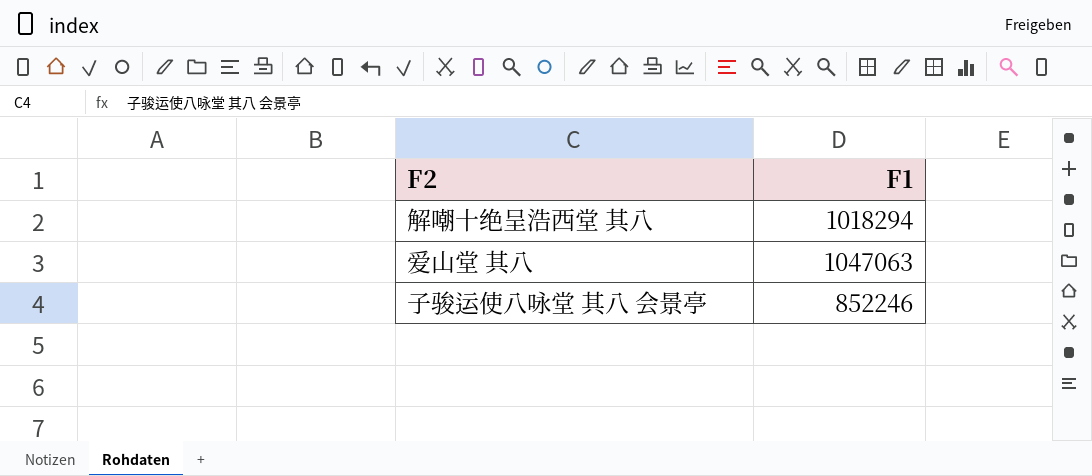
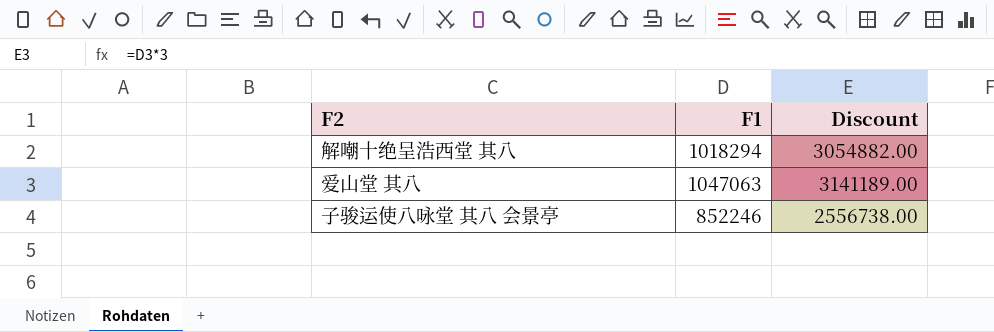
column Discount | formula: none -> [F1] * 3

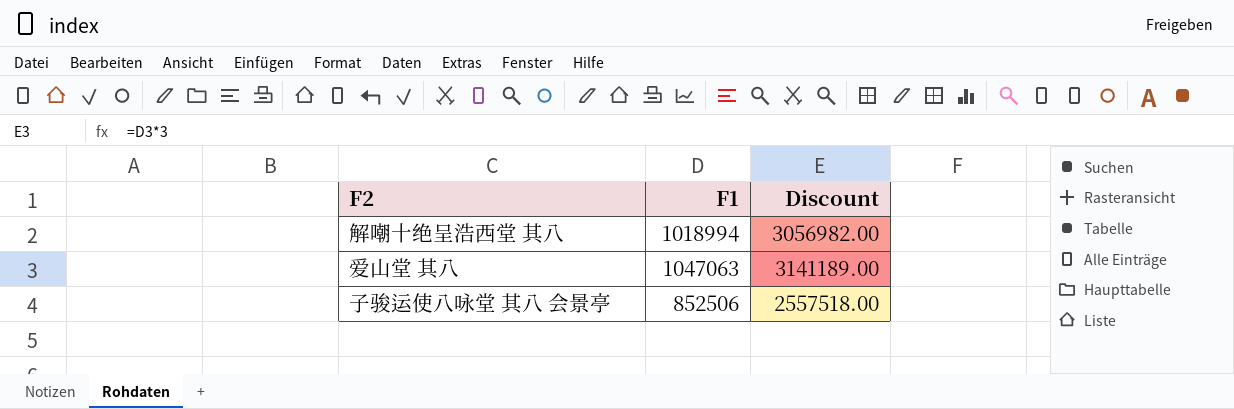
解嘲十绝呈浩西堂 其八 | F1: 1018294 -> 1018994
解嘲十绝呈浩西堂 其八 | Discount: 3054882.00 -> 3056982.00
子骏运使八咏堂 其八 会景亭 | F1: 852246 -> 852506
子骏运使八咏堂 其八 会景亭 | Discount: 2556738.00 -> 2557518.00

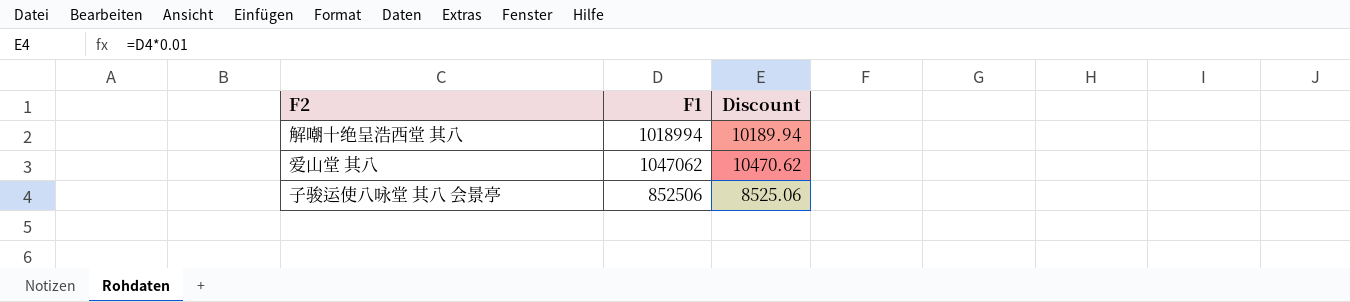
column Discount | formula: [F1] * 3 -> [F1] * 0.01
爱山堂 其八 | F1: 1047063 -> 1047062

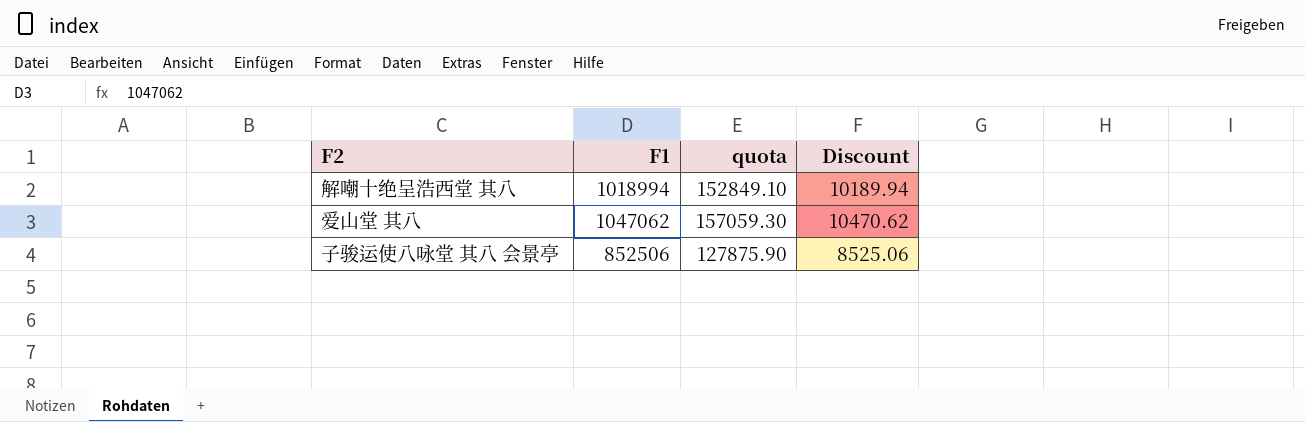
column quota | formula: none -> [F1] * 0.15

